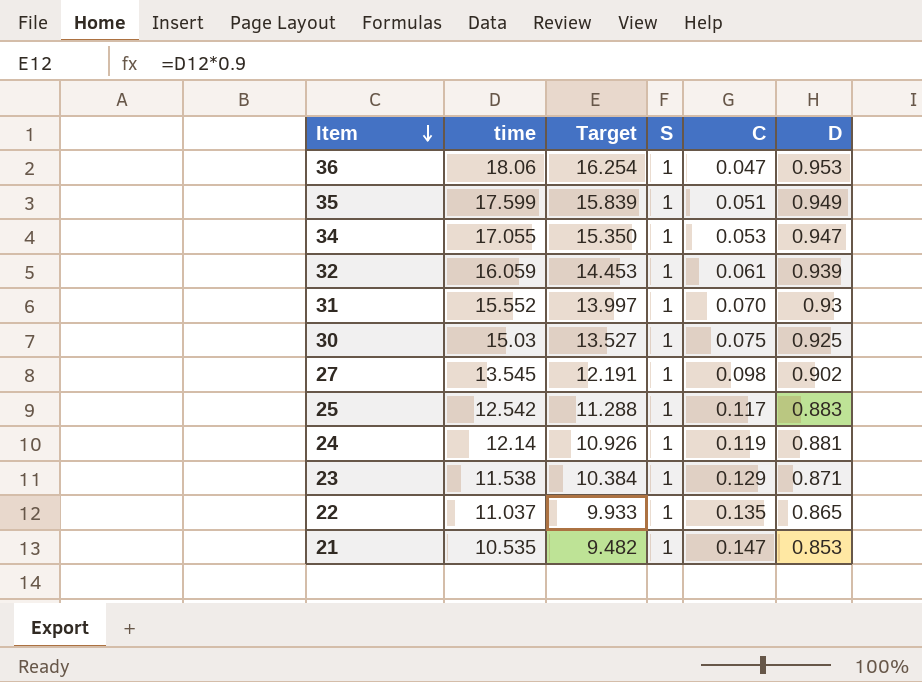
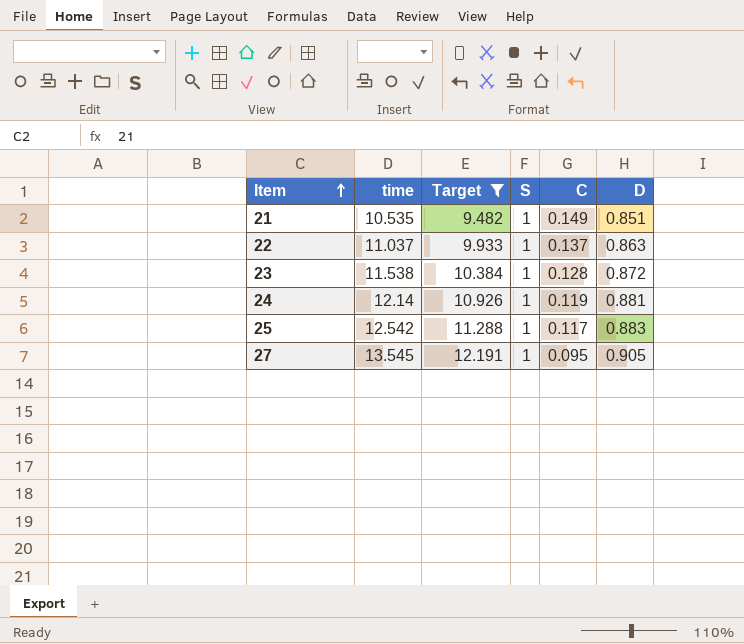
filter: none -> Target <= 12.191
row order: Item descending -> Item ascending
21 | C: 0.147 -> 0.149
21 | D: 0.853 -> 0.851
22 | C: 0.135 -> 0.137
22 | D: 0.865 -> 0.863
23 | C: 0.129 -> 0.128
23 | D: 0.871 -> 0.872
27 | C: 0.098 -> 0.095
27 | D: 0.902 -> 0.905

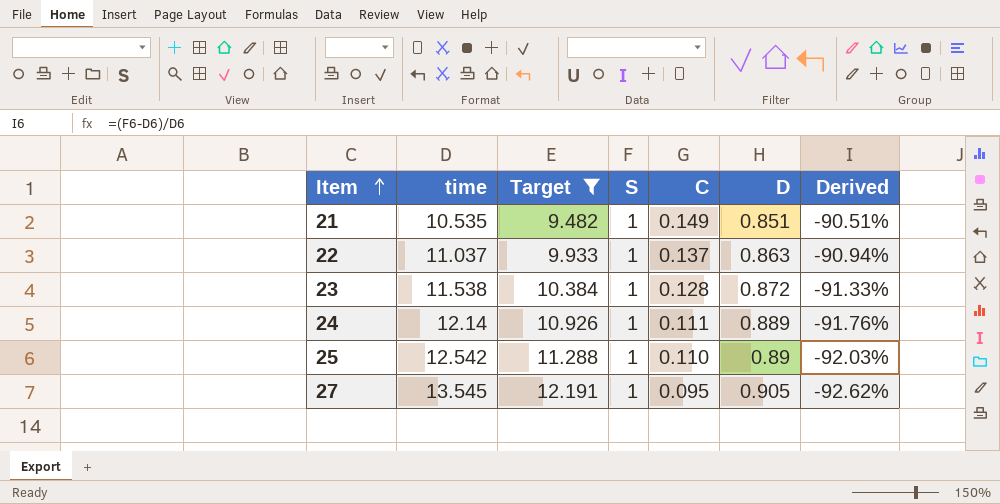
column Derived | formula: none -> ([S] - [time]) / [time]
24 | C: 0.119 -> 0.111
24 | D: 0.881 -> 0.889
25 | C: 0.117 -> 0.110
25 | D: 0.883 -> 0.89

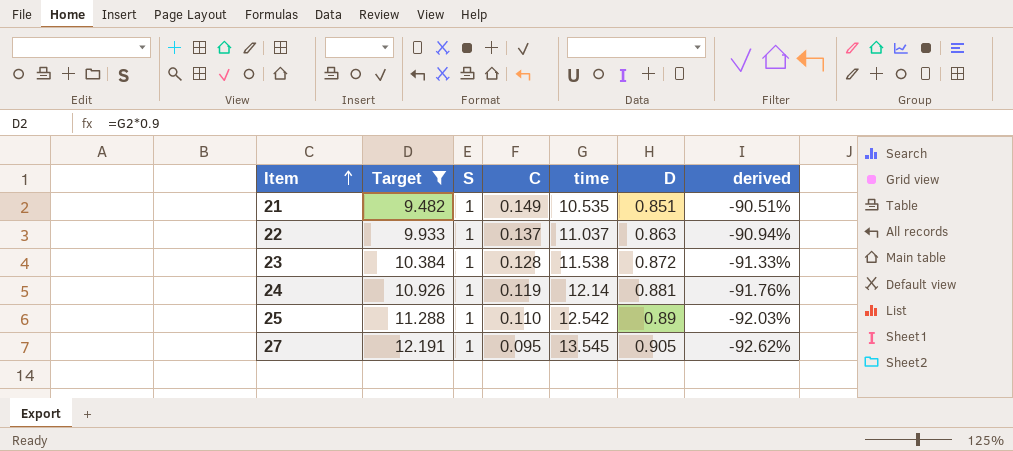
column time | position: 2 -> 5
column name: Derived -> derived
24 | C: 0.111 -> 0.119
24 | D: 0.889 -> 0.881

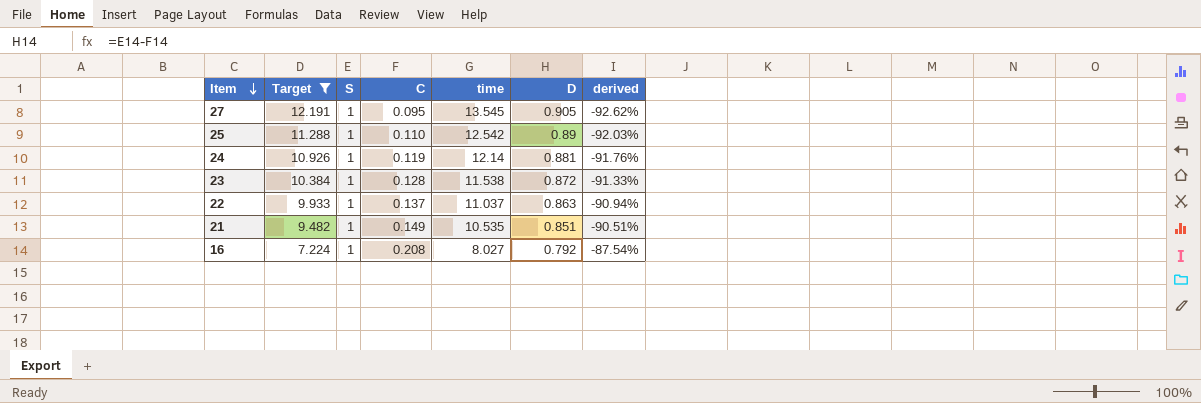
row order: Item ascending -> Item descending
row 16: none -> 7.224 | 1 | 0.208 | 8.027 | 0.792 | -87.54%

